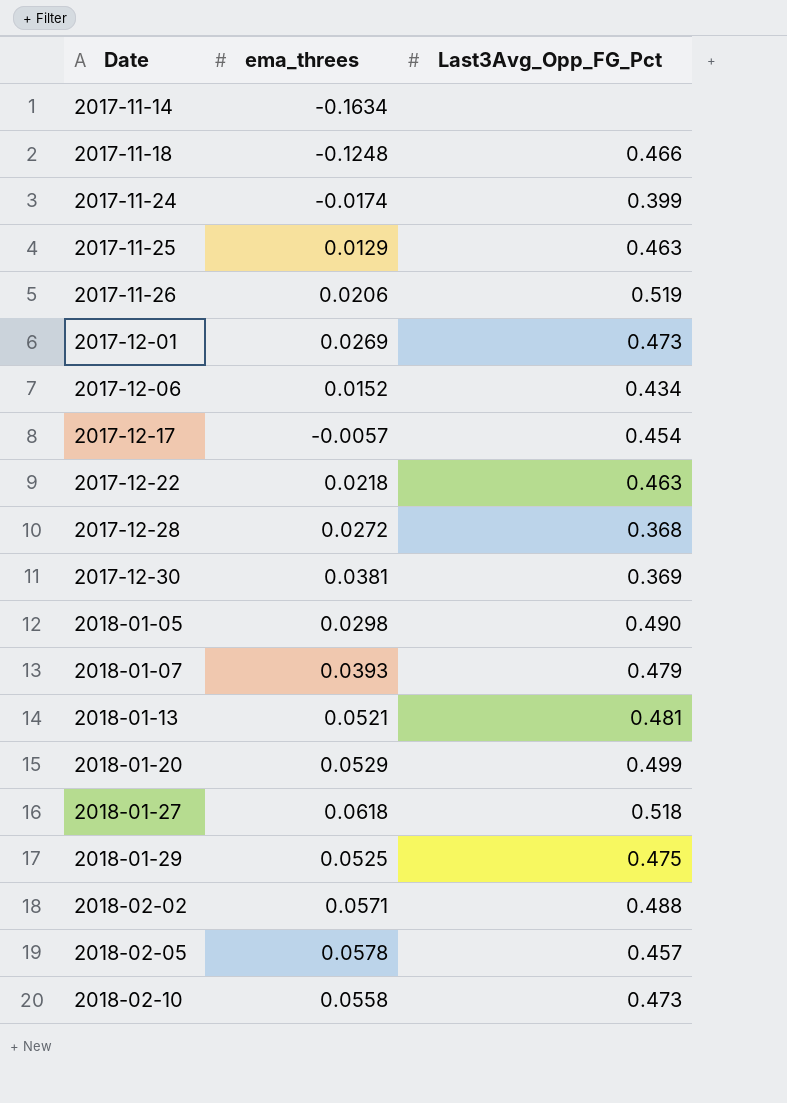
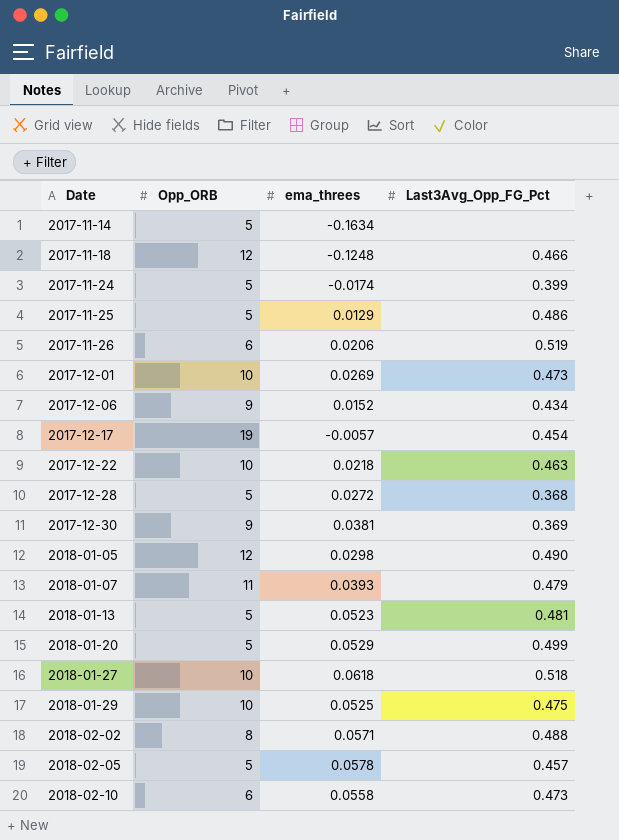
column Opp_ORB | position: none -> 2
2017-11-25 | Last3Avg_Opp_FG_Pct: 0.463 -> 0.486
2018-01-13 | ema_threes: 0.0521 -> 0.0523

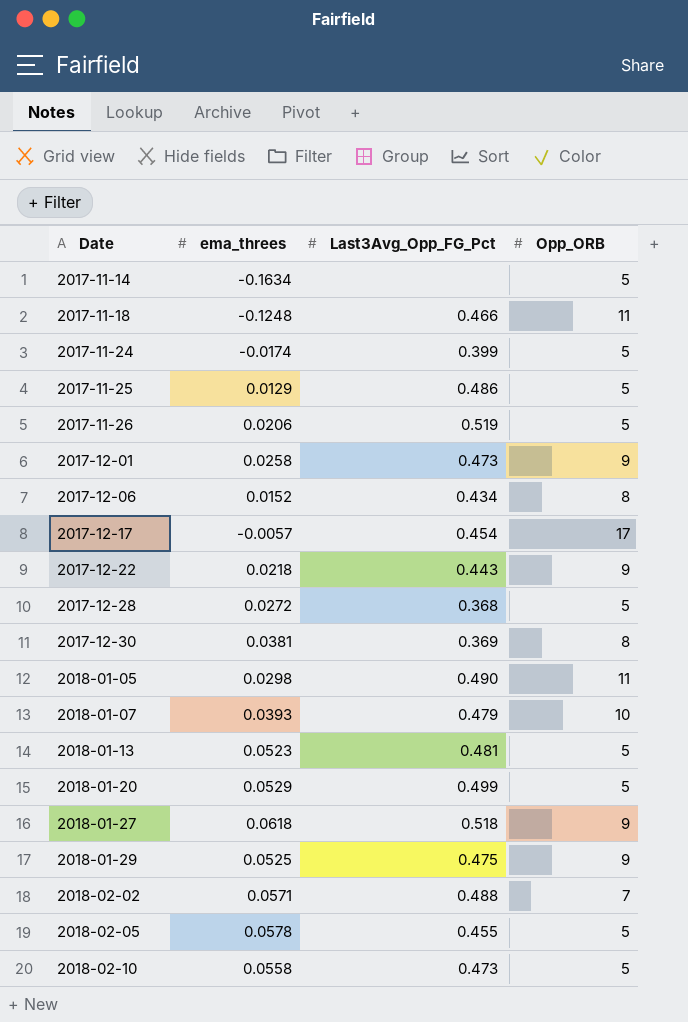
column Opp_ORB | position: 2 -> 4
2017-11-18 | Opp_ORB: 12 -> 11
2017-11-26 | Opp_ORB: 6 -> 5
2017-12-01 | ema_threes: 0.0269 -> 0.0258
2017-12-01 | Opp_ORB: 10 -> 9
2017-12-06 | Opp_ORB: 9 -> 8
2017-12-17 | Opp_ORB: 19 -> 17
2017-12-22 | Last3Avg_Opp_FG_Pct: 0.463 -> 0.443
2017-12-22 | Opp_ORB: 10 -> 9
2017-12-30 | Opp_ORB: 9 -> 8
2018-01-05 | Opp_ORB: 12 -> 11
2018-01-07 | Opp_ORB: 11 -> 10
2018-01-27 | Opp_ORB: 10 -> 9
2018-01-29 | Opp_ORB: 10 -> 9
2018-02-02 | Opp_ORB: 8 -> 7
2018-02-05 | Last3Avg_Opp_FG_Pct: 0.457 -> 0.455
2018-02-10 | Opp_ORB: 6 -> 5

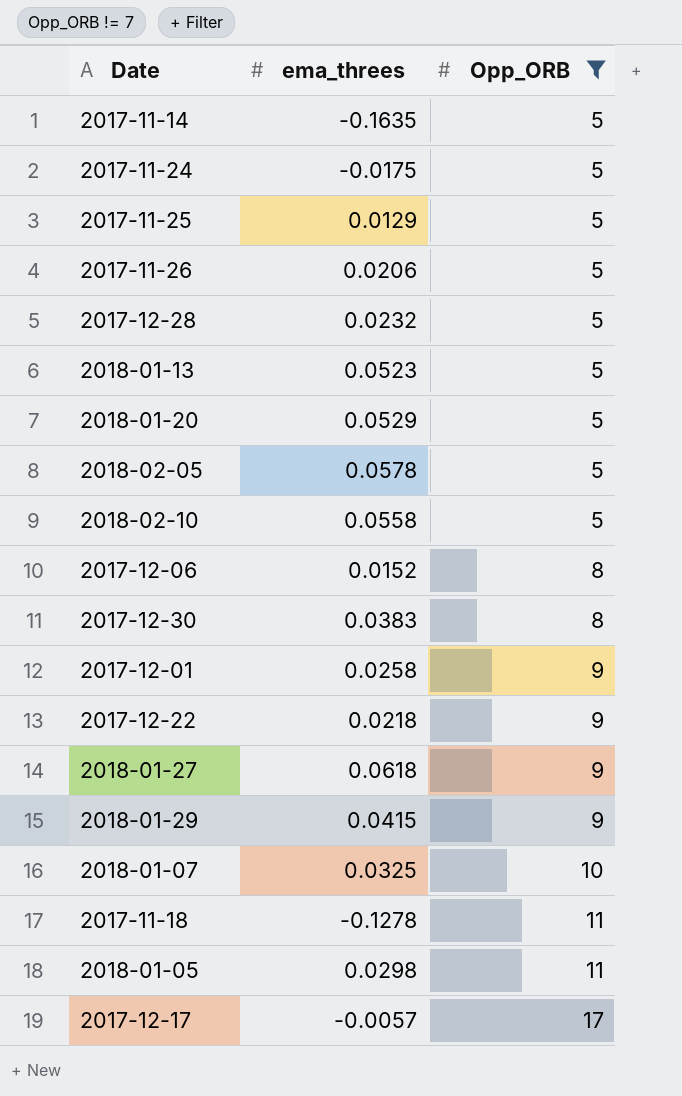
filter: none -> Opp_ORB != 7
row order: Date ascending -> Opp_ORB ascending
column Last3Avg_Opp_FG_Pct | position: 3 -> none
2017-11-14 | ema_threes: -0.1634 -> -0.1635
2017-11-24 | ema_threes: -0.0174 -> -0.0175
2017-12-28 | ema_threes: 0.0272 -> 0.0232
2017-12-30 | ema_threes: 0.0381 -> 0.0383
2018-01-29 | ema_threes: 0.0525 -> 0.0415
2018-01-07 | ema_threes: 0.0393 -> 0.0325
2017-11-18 | ema_threes: -0.1248 -> -0.1278

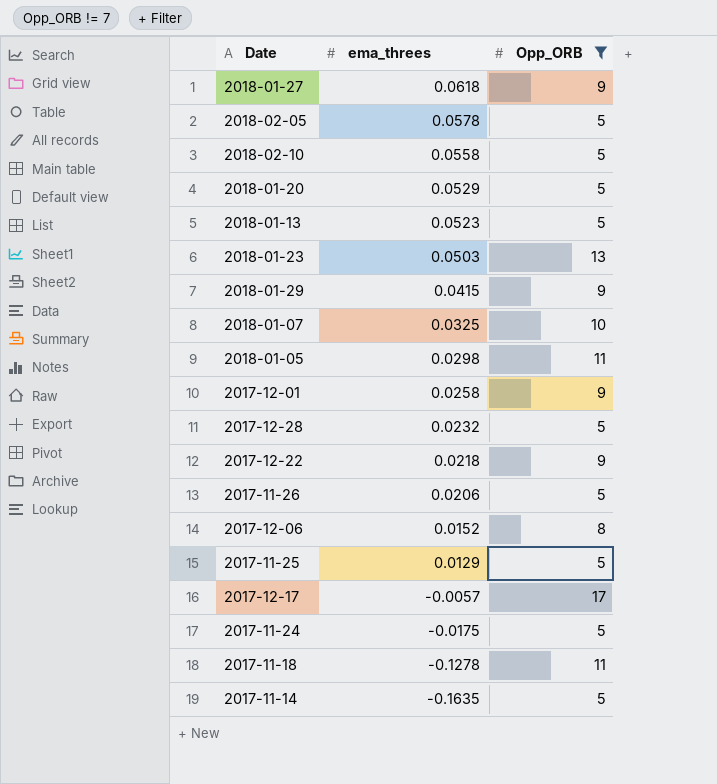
row order: Opp_ORB ascending -> ema_threes descending
row 2017-12-30: 0.0383 | 8 -> none
row 2018-01-23: none -> 0.0503 | 13

